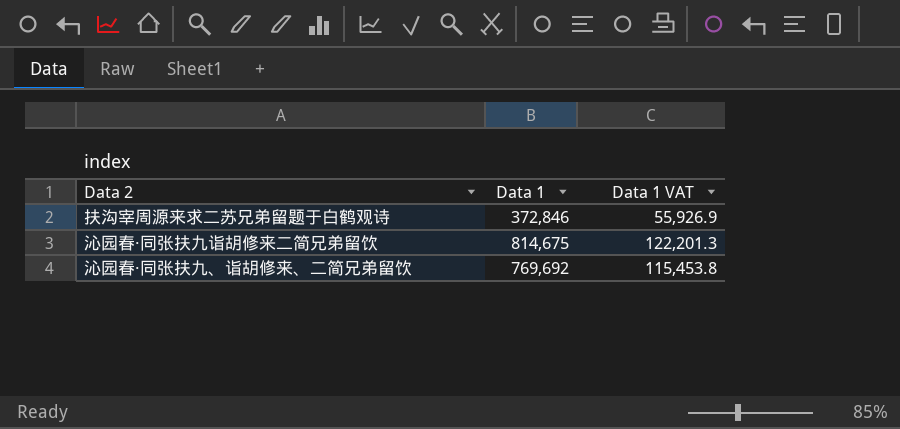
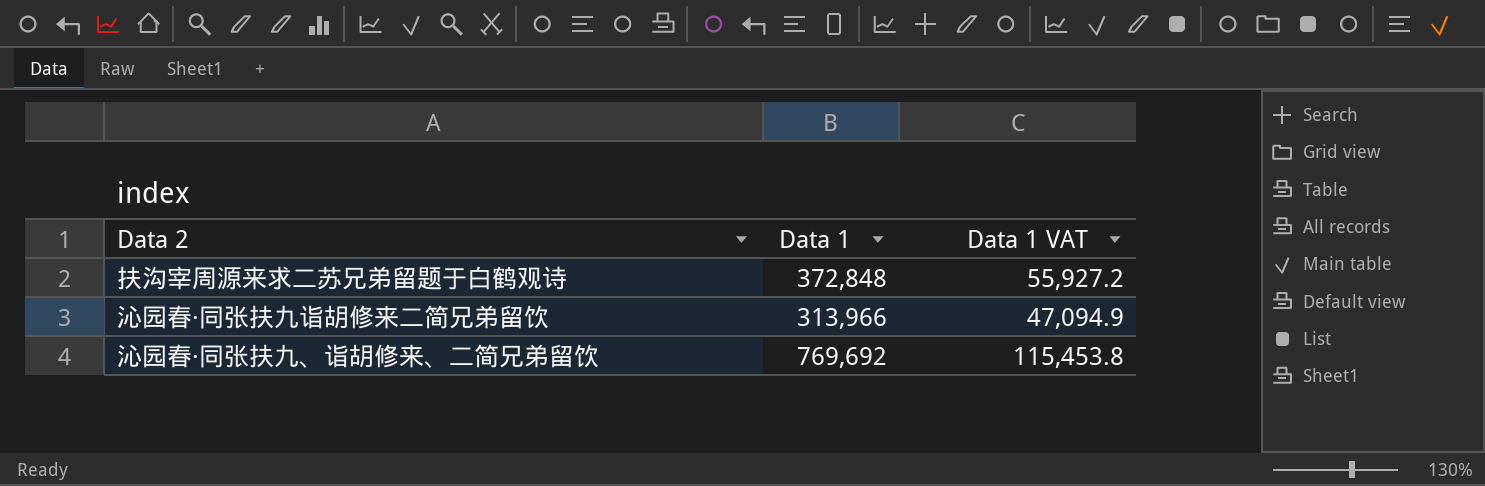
扶沟宰周源来求二苏兄弟留题于白鹤观诗 | Data 1: 372,846 -> 372,848
扶沟宰周源来求二苏兄弟留题于白鹤观诗 | Data 1 VAT: 55,926.9 -> 55,927.2
沁园春·同张扶九诣胡修来二简兄弟留饮 | Data 1: 814,675 -> 313,966
沁园春·同张扶九诣胡修来二简兄弟留饮 | Data 1 VAT: 122,201.3 -> 47,094.9

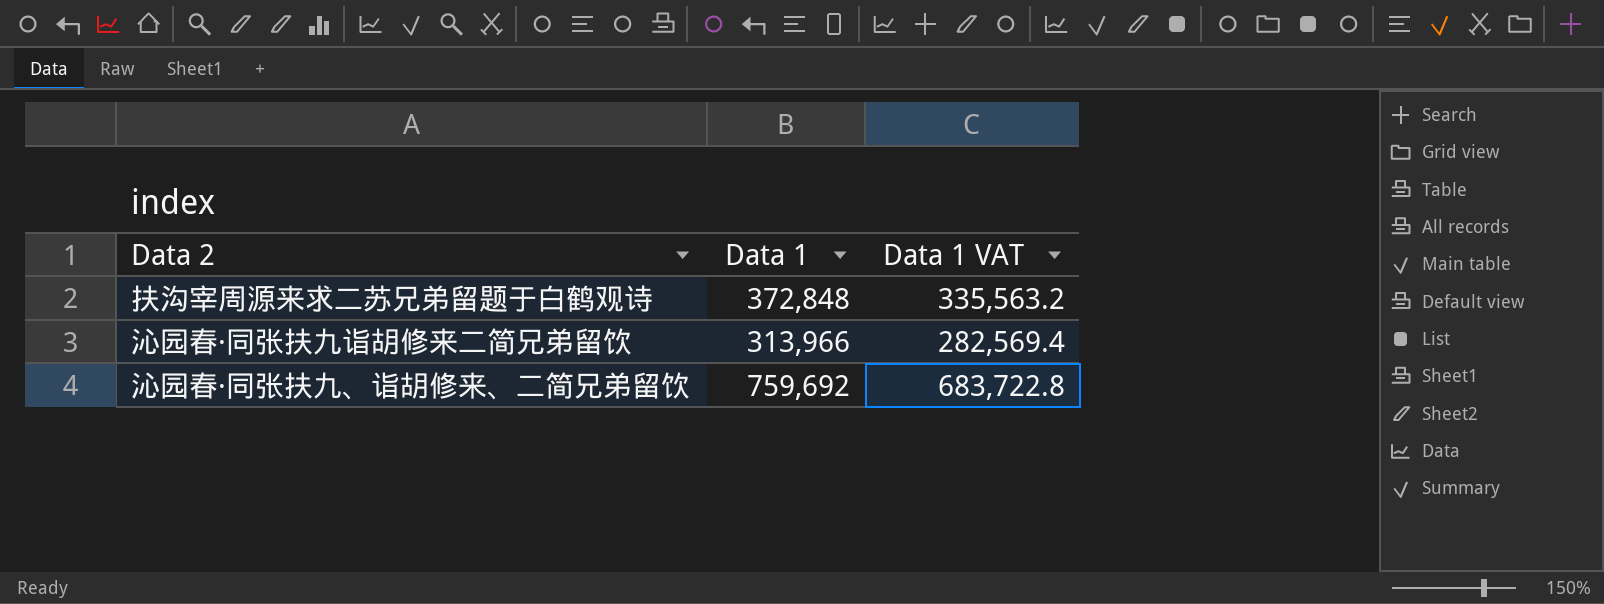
column Data 1 VAT | formula: [Data 1] * 0.15 -> [Data 1] * 0.9
沁园春·同张扶九、诣胡修来、二简兄弟留饮 | Data 1: 769,692 -> 759,692

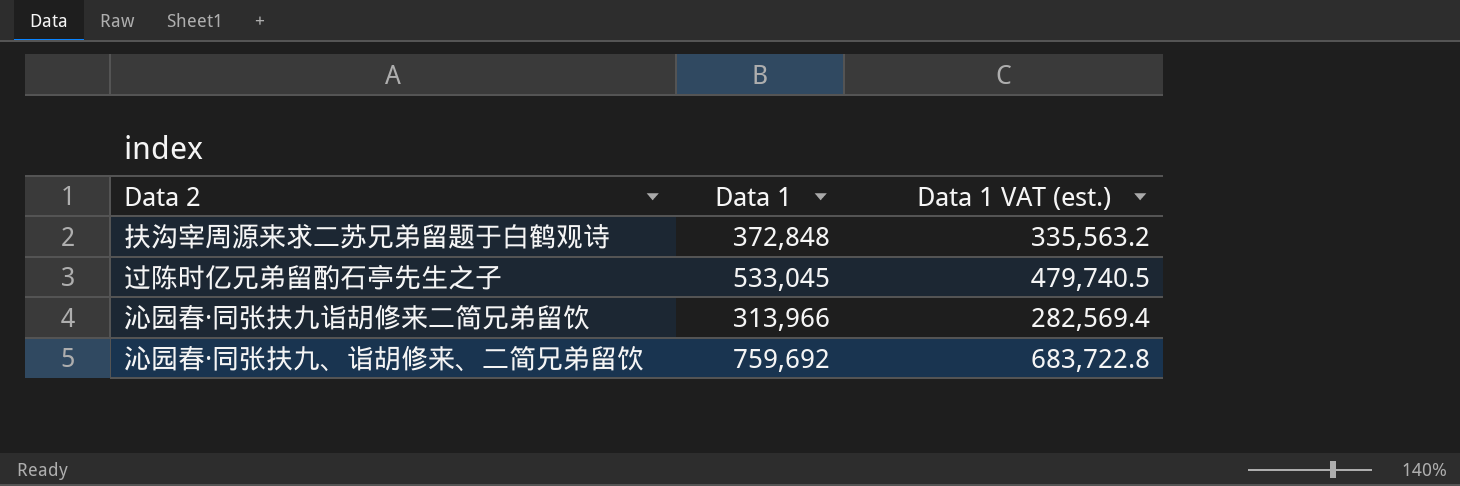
column name: Data 1 VAT -> Data 1 VAT (est.)
row 过陈时亿兄弟留酌石亭先生之子: none -> 533,045 | 479,740.5

